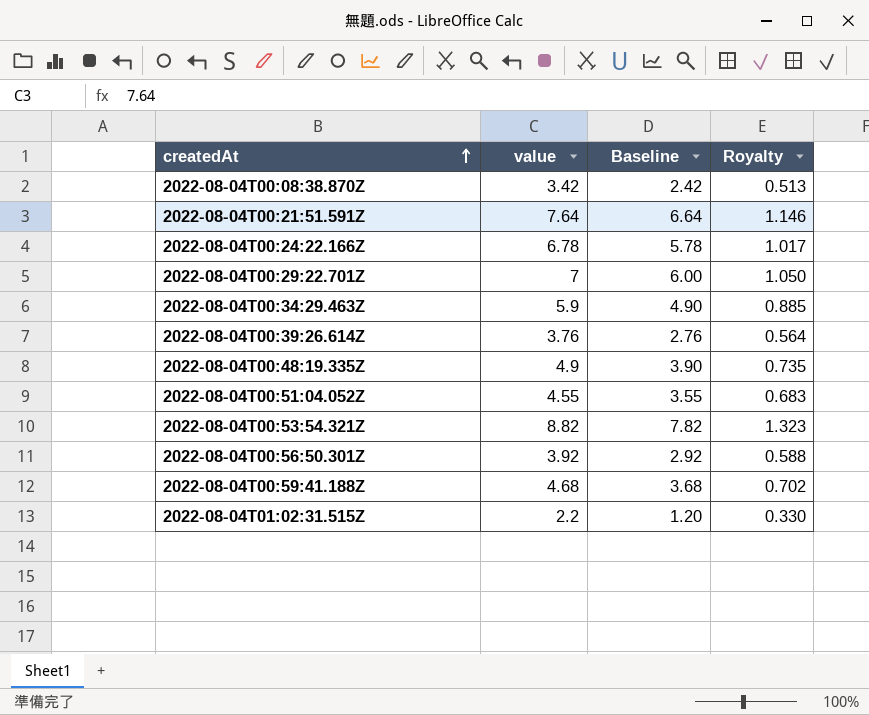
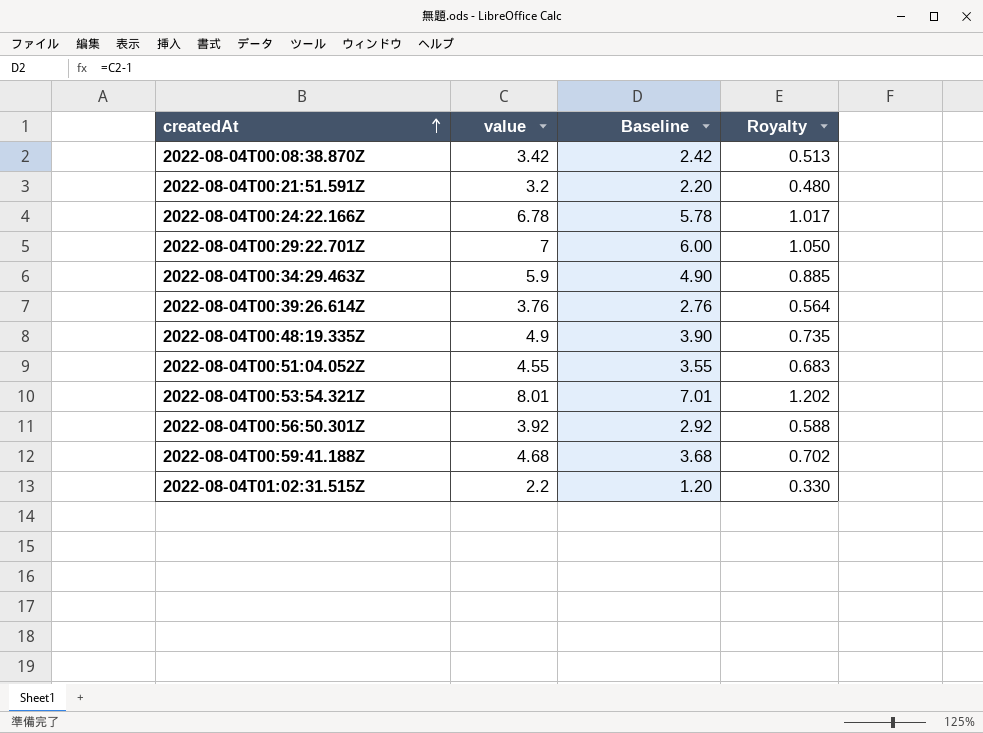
2022-08-04T00:21:51.591Z | value: 7.64 -> 3.2
2022-08-04T00:21:51.591Z | Baseline: 6.64 -> 2.20
2022-08-04T00:21:51.591Z | Royalty: 1.146 -> 0.480
2022-08-04T00:53:54.321Z | value: 8.82 -> 8.01
2022-08-04T00:53:54.321Z | Baseline: 7.82 -> 7.01
2022-08-04T00:53:54.321Z | Royalty: 1.323 -> 1.202

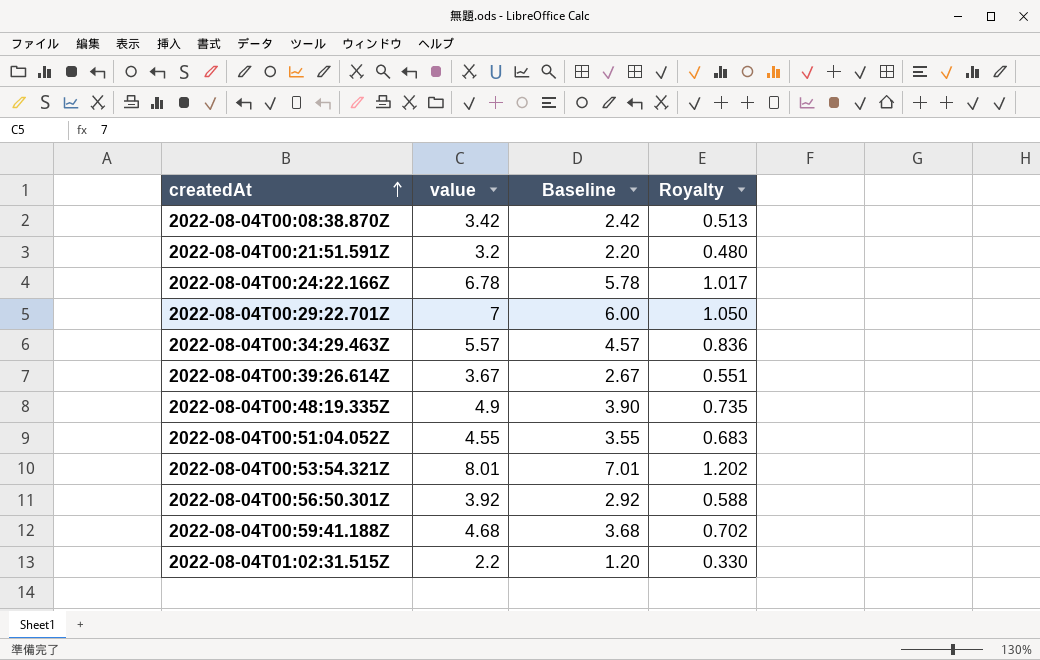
2022-08-04T00:34:29.463Z | value: 5.9 -> 5.57
2022-08-04T00:34:29.463Z | Baseline: 4.90 -> 4.57
2022-08-04T00:34:29.463Z | Royalty: 0.885 -> 0.836
2022-08-04T00:39:26.614Z | value: 3.76 -> 3.67
2022-08-04T00:39:26.614Z | Baseline: 2.76 -> 2.67
2022-08-04T00:39:26.614Z | Royalty: 0.564 -> 0.551

